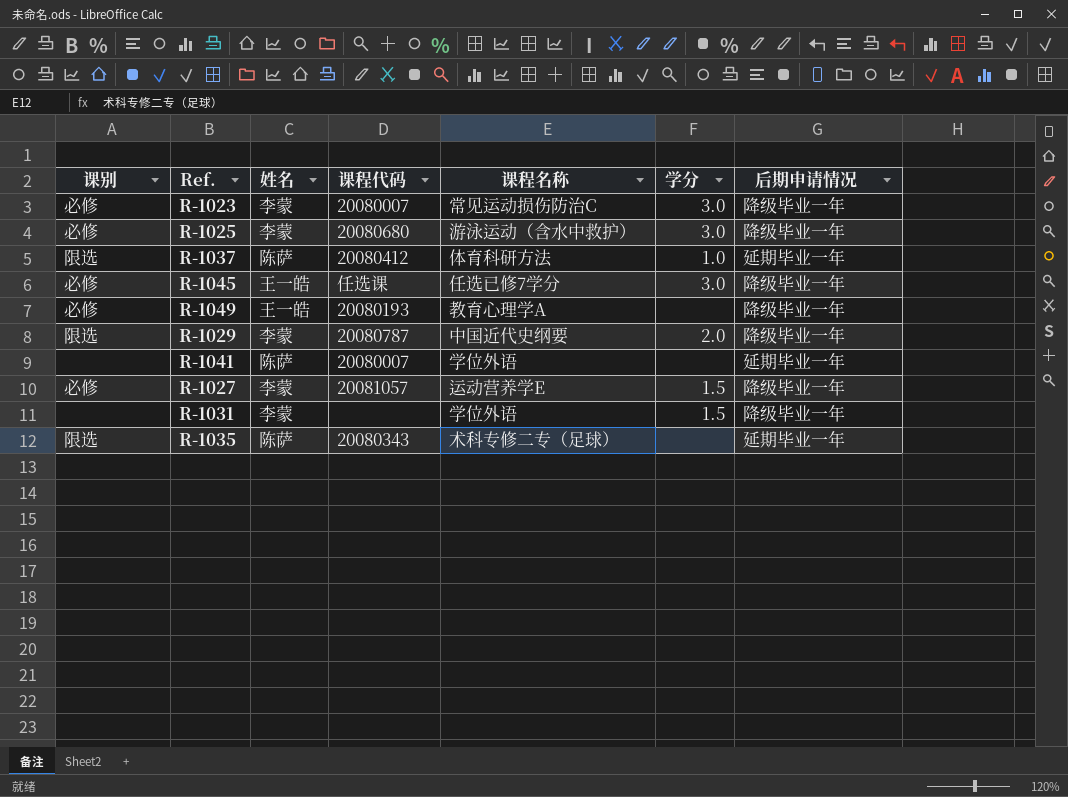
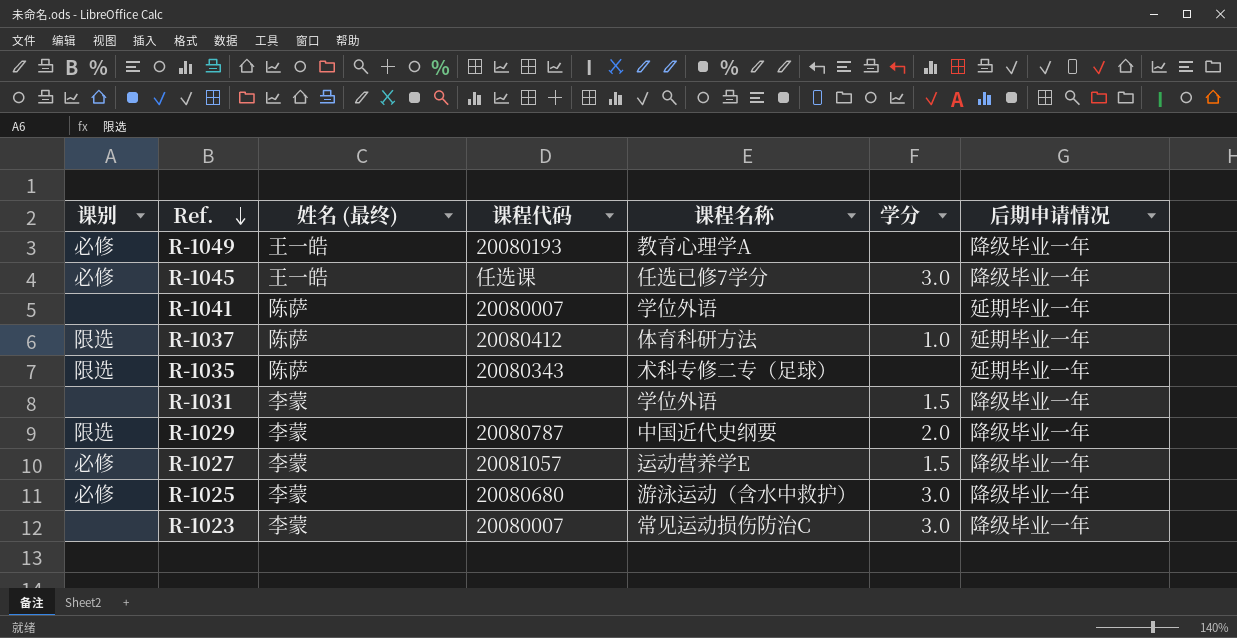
row order: none -> Ref. descending
column name: 姓名 -> 姓名 (最终)
R-1023 | 课别: 必修 -> none

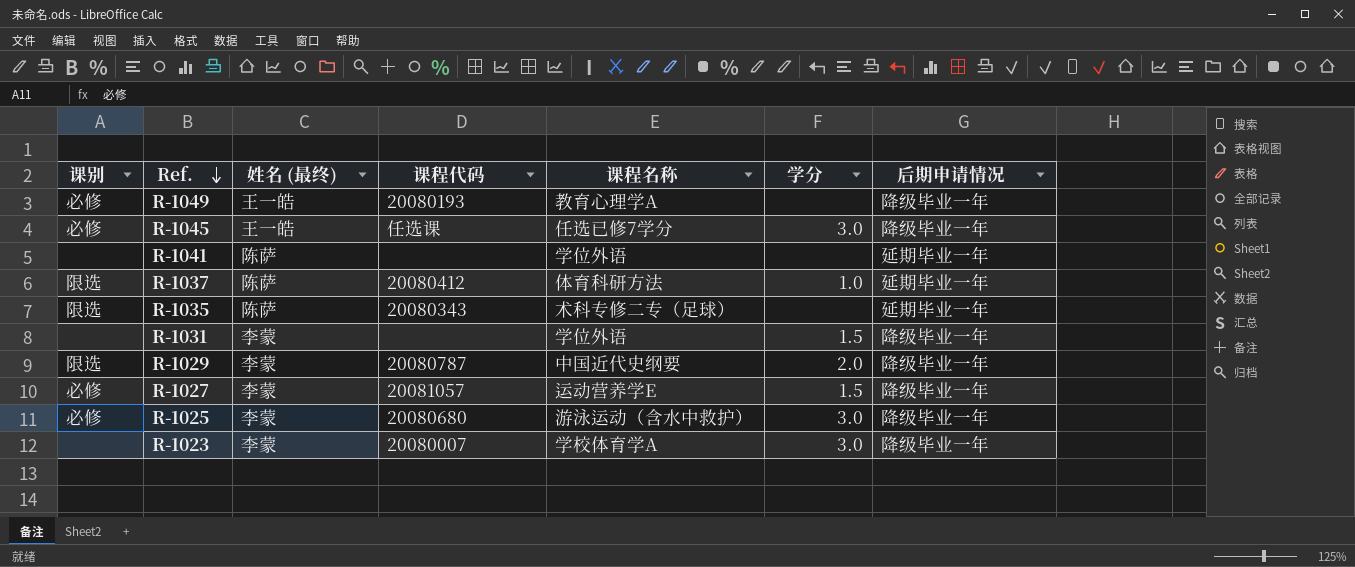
R-1041 | 课程代码: 20080007 -> none
R-1023 | 课程名称: 常见运动损伤防治C -> 学校体育学A

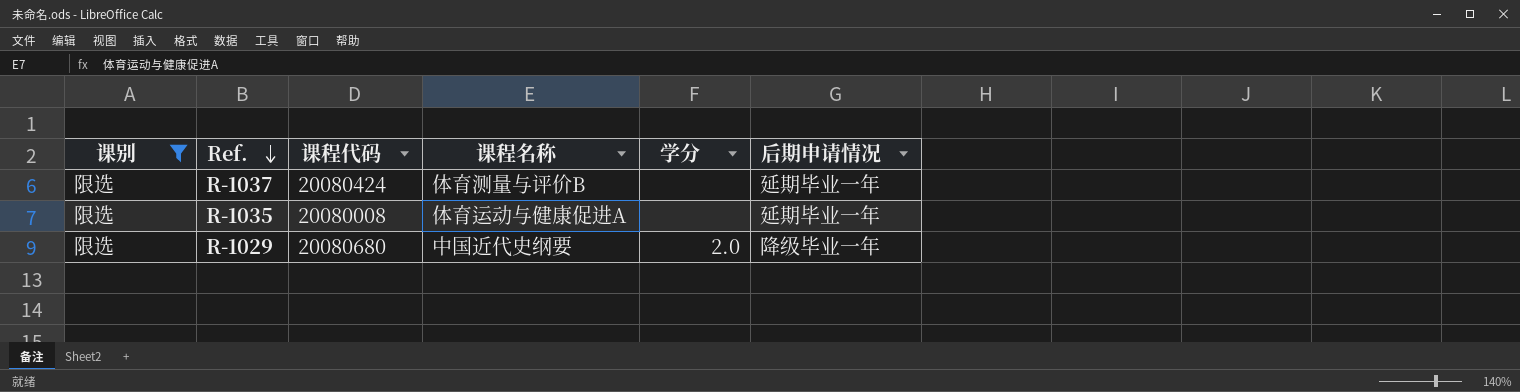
filter: none -> 课别 = 限选
column 姓名 (最终) | position: 3 -> none
R-1037 | 课程代码: 20080412 -> 20080424
R-1037 | 课程名称: 体育科研方法 -> 体育测量与评价B
R-1037 | 学分: 1.0 -> none
R-1035 | 课程代码: 20080343 -> 20080008
R-1035 | 课程名称: 术科专修二专（足球） -> 体育运动与健康促进A
R-1029 | 课程代码: 20080787 -> 20080680

